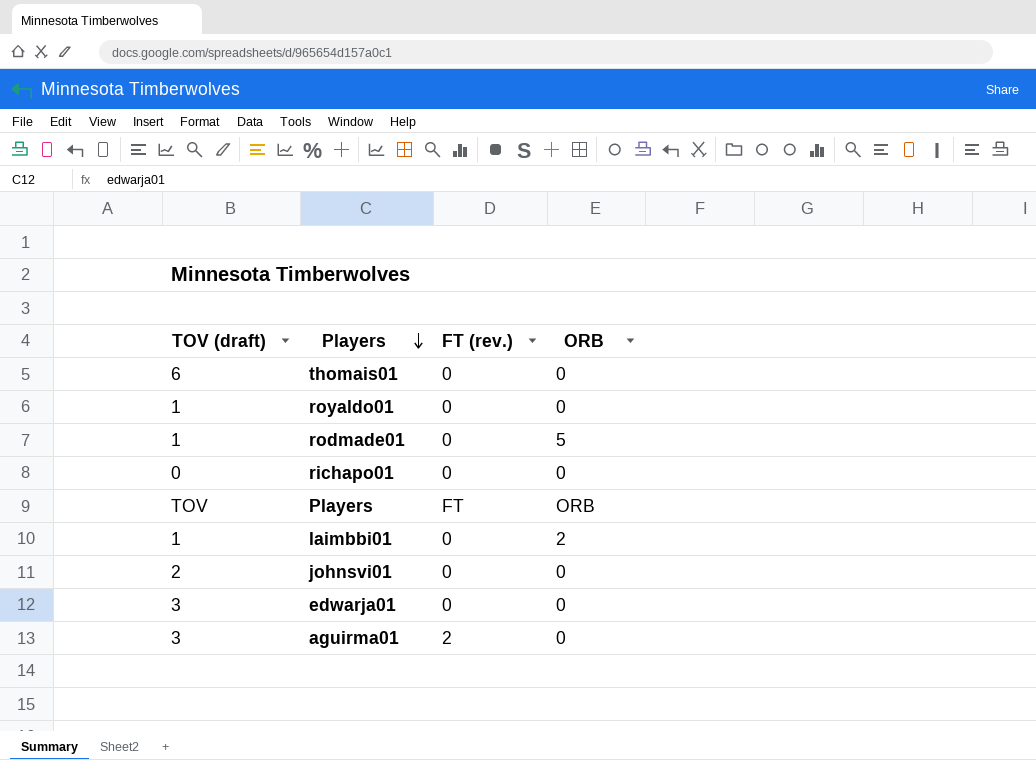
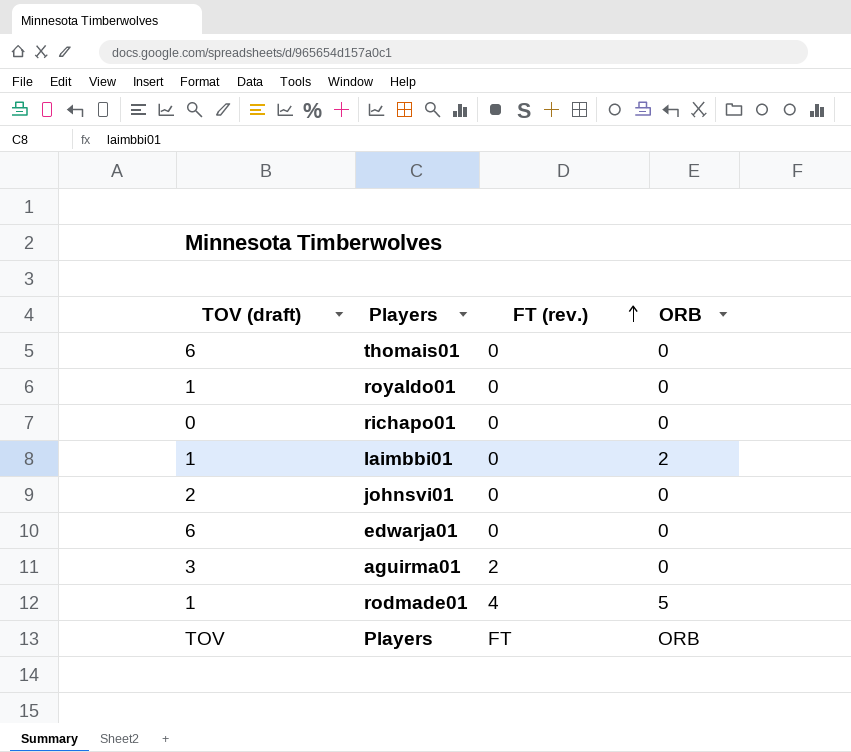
row order: Players descending -> FT (rev.) ascending
edwarja01 | TOV (draft): 3 -> 6
rodmade01 | FT (rev.): 0 -> 4

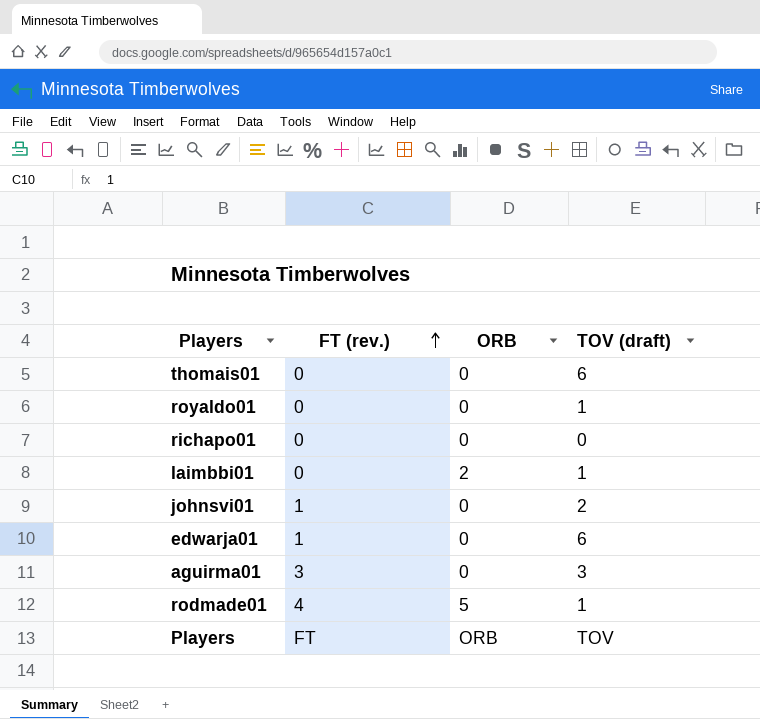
column TOV (draft) | position: 1 -> 4
johnsvi01 | FT (rev.): 0 -> 1
edwarja01 | FT (rev.): 0 -> 1
aguirma01 | FT (rev.): 2 -> 3

